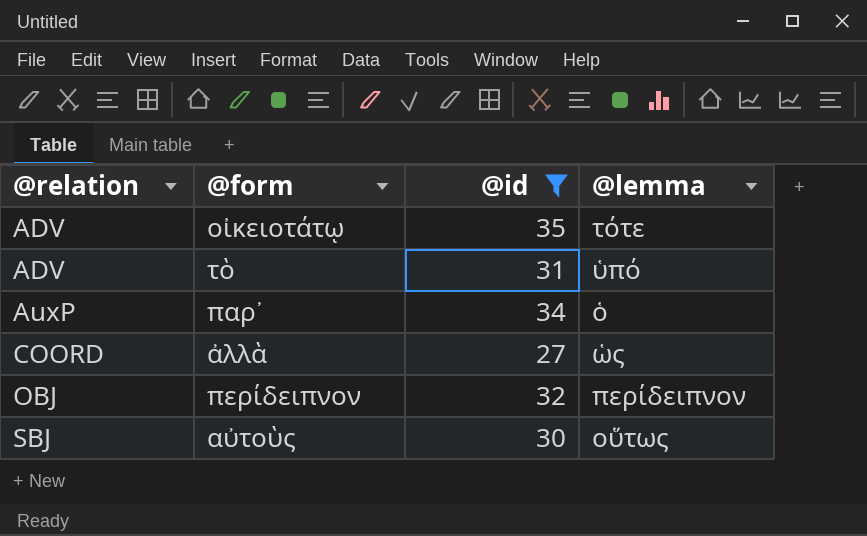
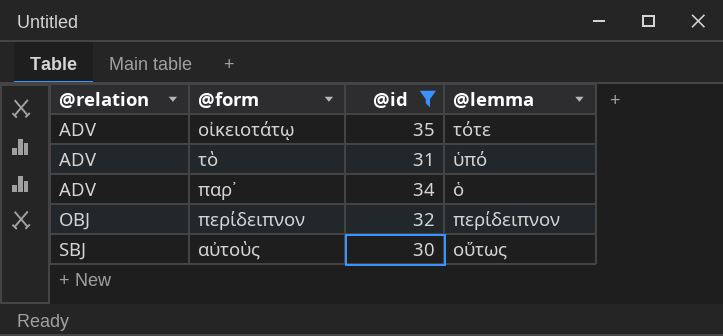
row ἀλλὰ: COORD | 27 | ὡς -> none
παρ᾽ | @relation: AuxP -> ADV

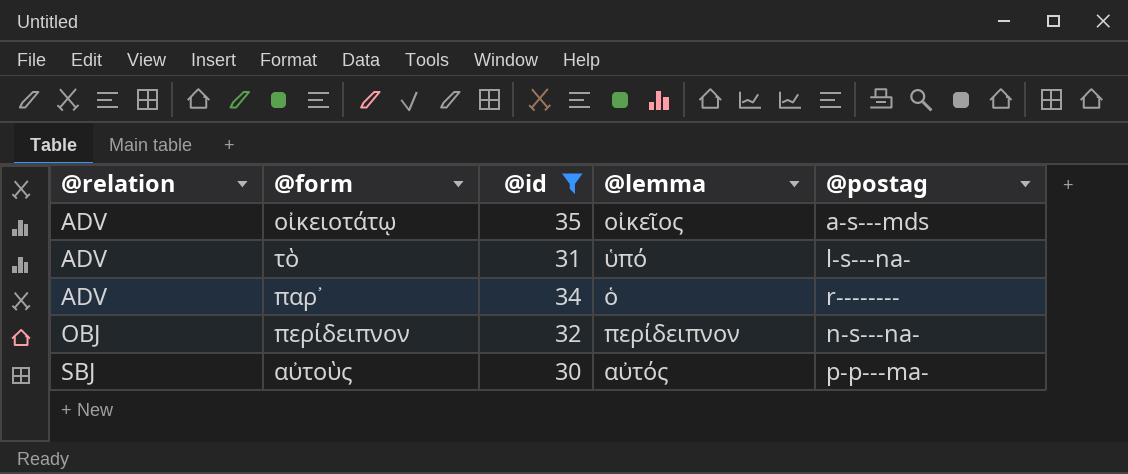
column @postag | position: none -> 5
οἰκειοτάτῳ | @lemma: τότε -> οἰκεῖος
αὐτοὺς | @lemma: οὕτως -> αὐτός

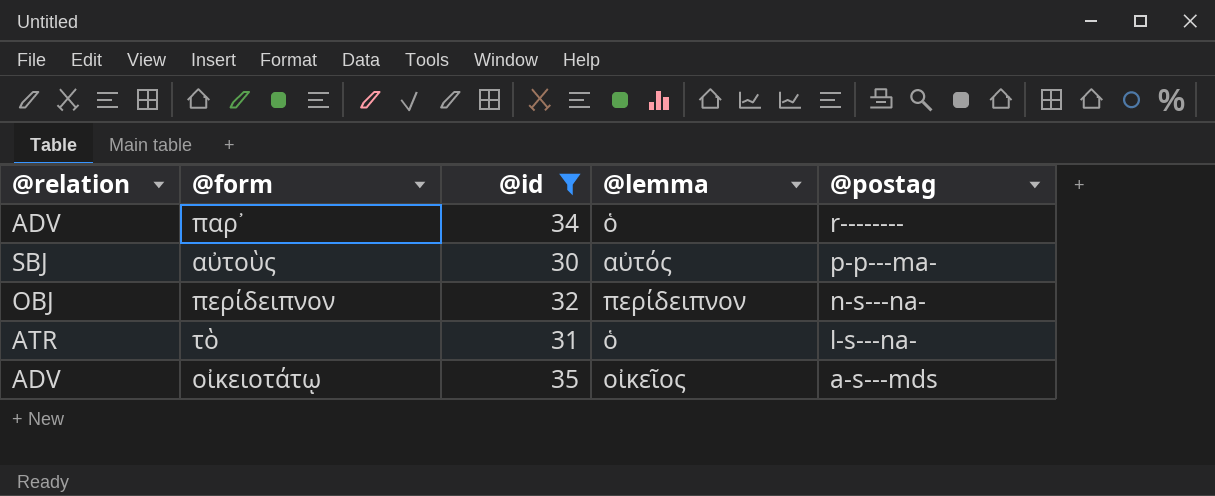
row order: @relation ascending -> @postag descending
τὸ | @relation: ADV -> ATR
τὸ | @lemma: ὑπό -> ὁ

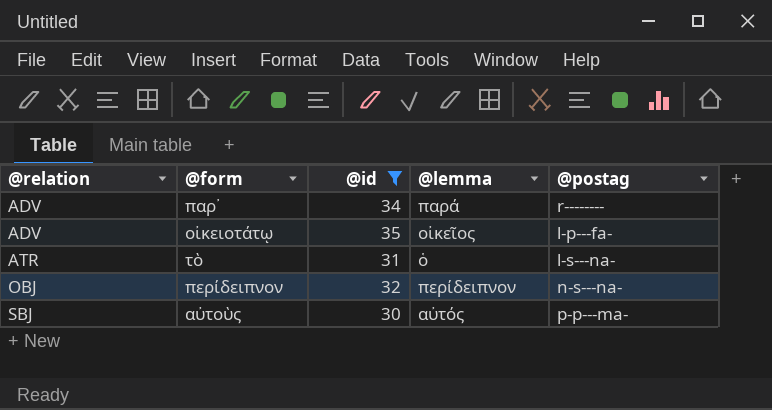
row order: @postag descending -> @relation ascending
παρ᾽ | @lemma: ὁ -> παρά
οἰκειοτάτῳ | @postag: a-s---mds -> l-p---fa-

